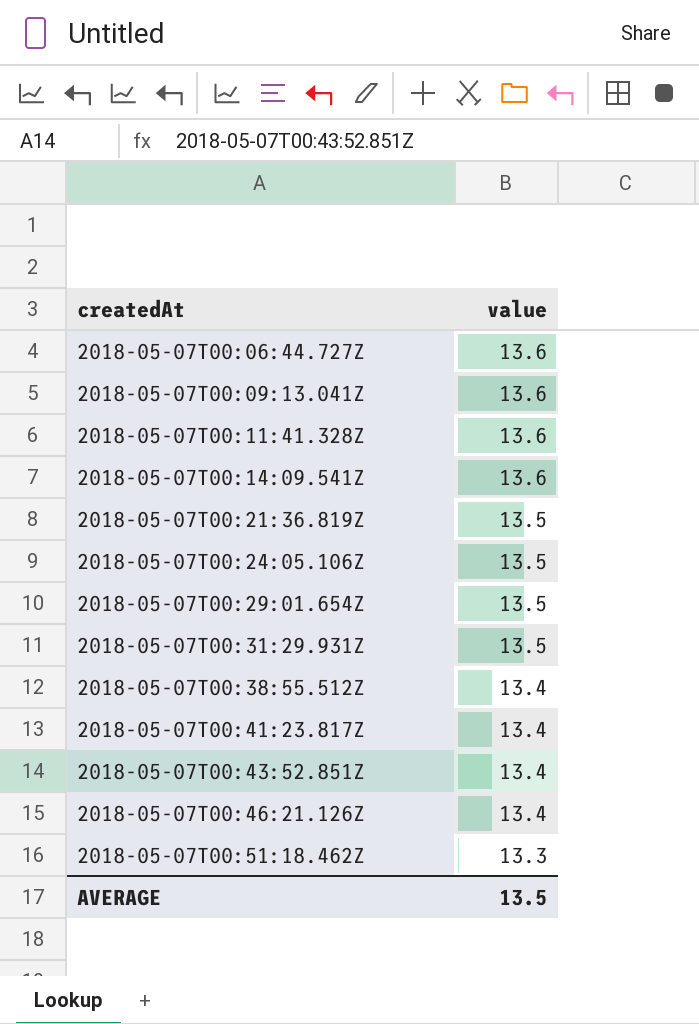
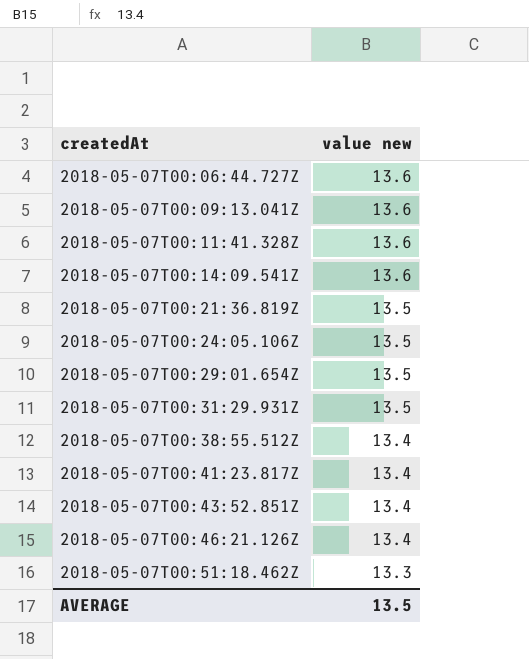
column name: value -> value new

